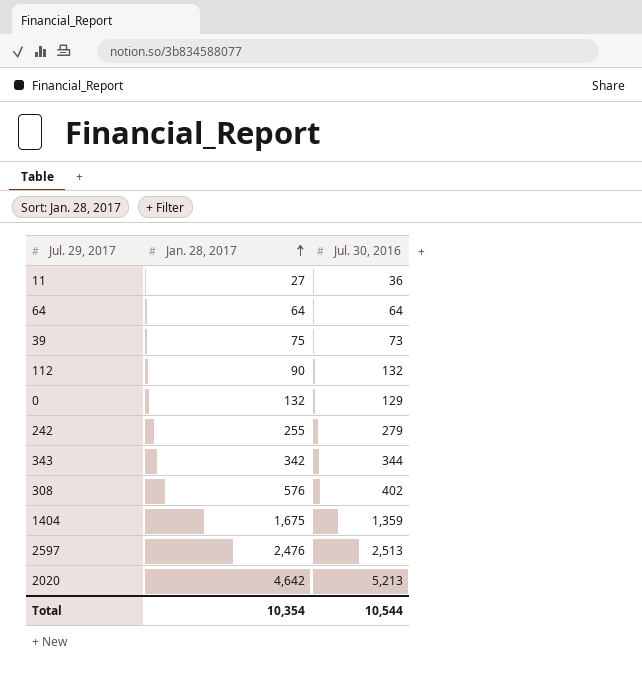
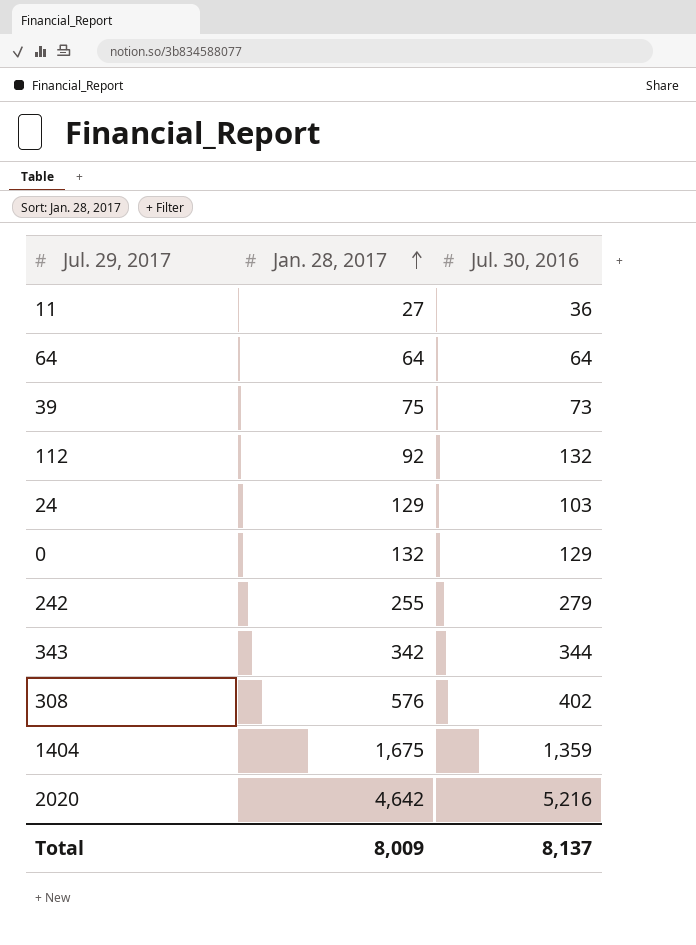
row 2597: 2,476 | 2,513 -> none
112 | Jan. 28, 2017: 90 -> 92
row 24: none -> 129 | 103
2020 | Jul. 30, 2016: 5,213 -> 5,216
Total | Jan. 28, 2017: 10,354 -> 8,009
Total | Jul. 30, 2016: 10,544 -> 8,137

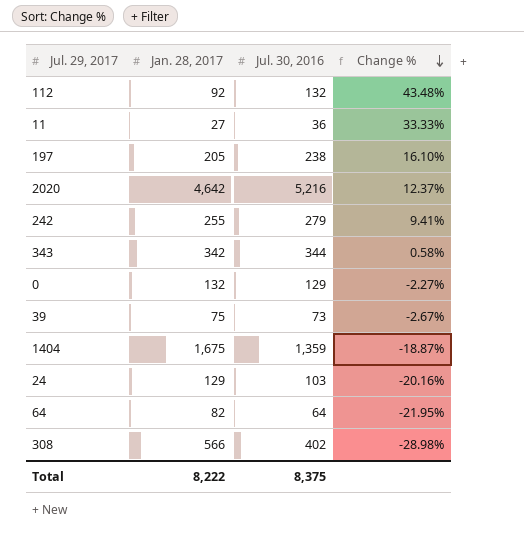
row order: Jan. 28, 2017 ascending -> Change % descending
column Change % | formula: none -> ([Jul. 30, 2016] - [Jan. 28, 2017]) / [Jan. 28, 2017]
row 197: none -> 205 | 238 | 16.10%
64 | Jan. 28, 2017: 64 -> 82
308 | Jan. 28, 2017: 576 -> 566
Total | Jan. 28, 2017: 8,009 -> 8,222
Total | Jul. 30, 2016: 8,137 -> 8,375

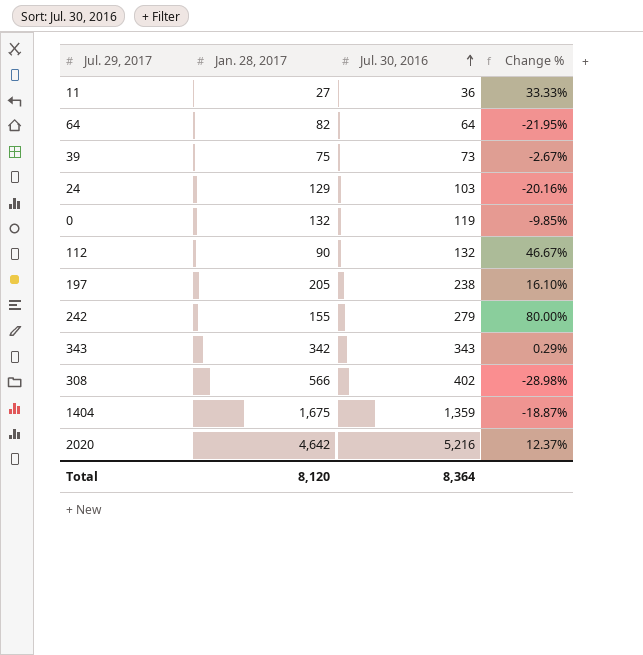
row order: Change % descending -> Jul. 30, 2016 ascending
0 | Jul. 30, 2016: 129 -> 119
0 | Change %: -2.27% -> -9.85%
112 | Jan. 28, 2017: 92 -> 90
112 | Change %: 43.48% -> 46.67%
242 | Jan. 28, 2017: 255 -> 155
242 | Change %: 9.41% -> 80.00%
343 | Jul. 30, 2016: 344 -> 343
343 | Change %: 0.58% -> 0.29%
Total | Jan. 28, 2017: 8,222 -> 8,120
Total | Jul. 30, 2016: 8,375 -> 8,364

